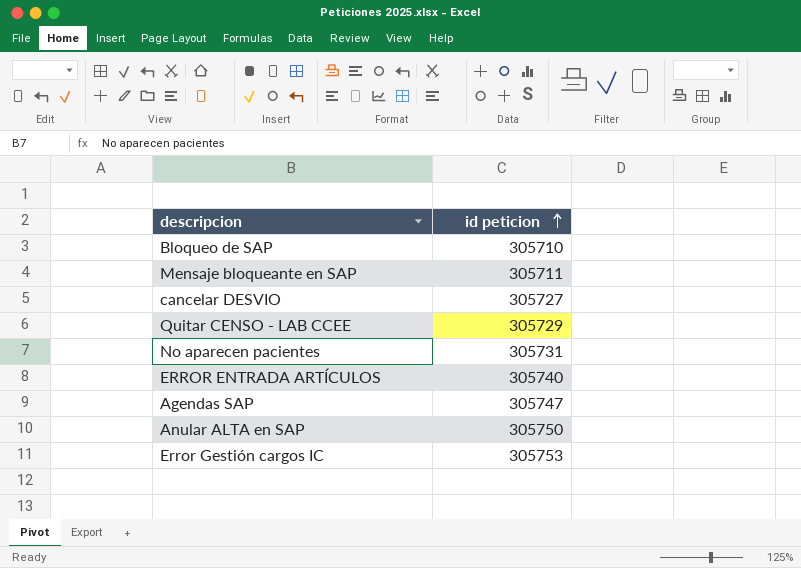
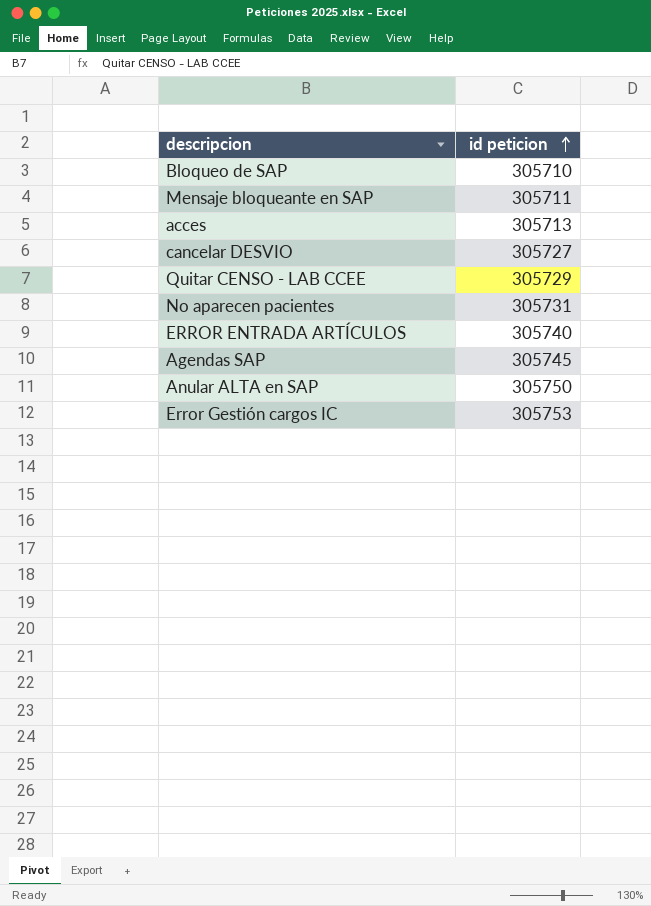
row acces: none -> 305713
Agendas SAP | id peticion: 305747 -> 305745

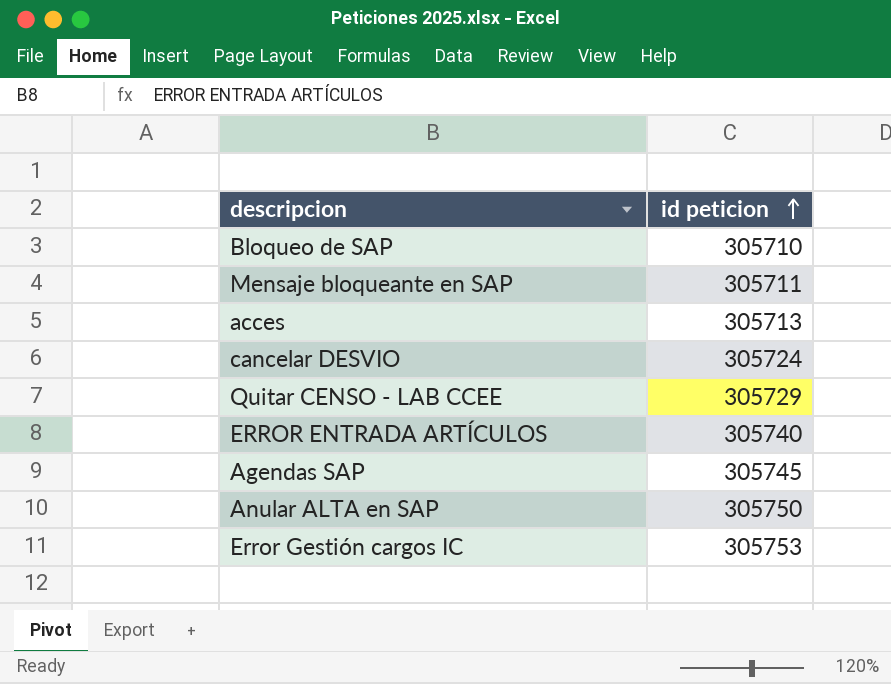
row No aparecen pacientes: 305731 -> none
cancelar DESVIO | id peticion: 305727 -> 305724

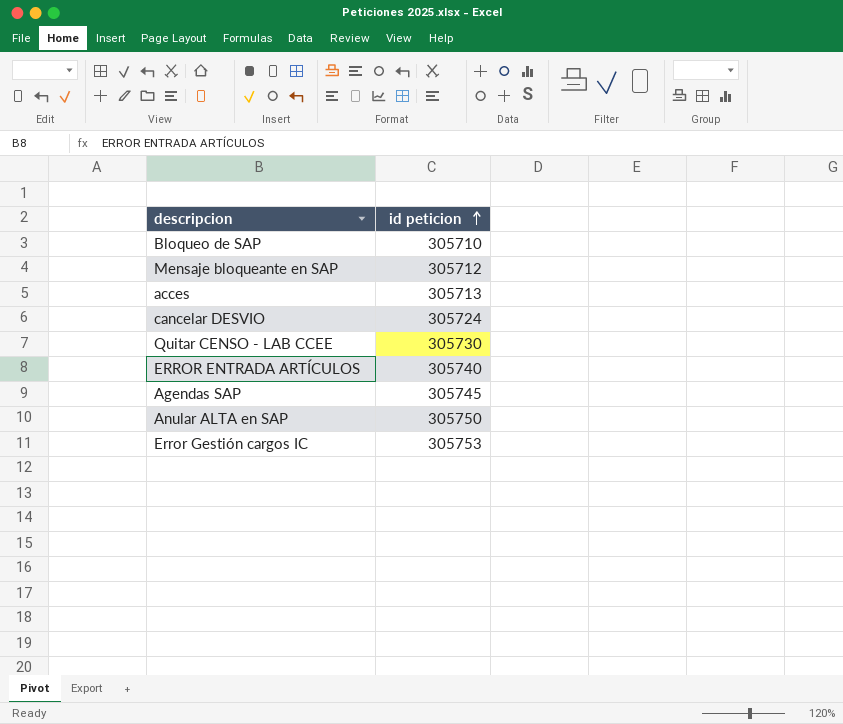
Mensaje bloqueante en SAP | id peticion: 305711 -> 305712
Quitar CENSO - LAB CCEE | id peticion: 305729 -> 305730

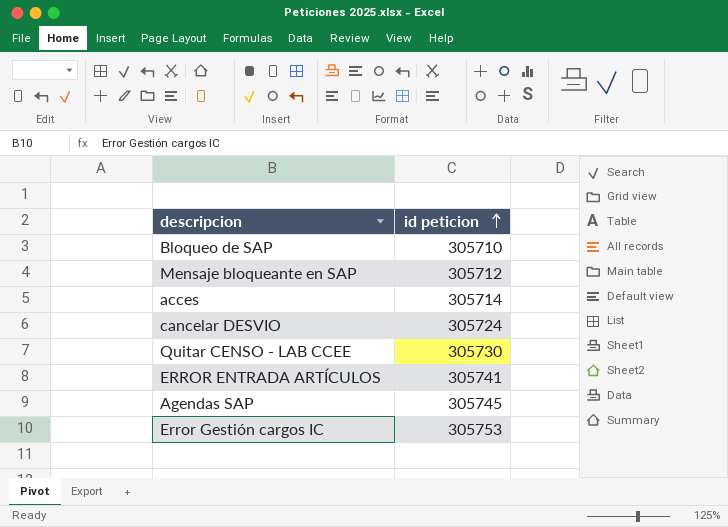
row Anular ALTA en SAP: 305750 -> none
acces | id peticion: 305713 -> 305714
ERROR ENTRADA ARTÍCULOS | id peticion: 305740 -> 305741

